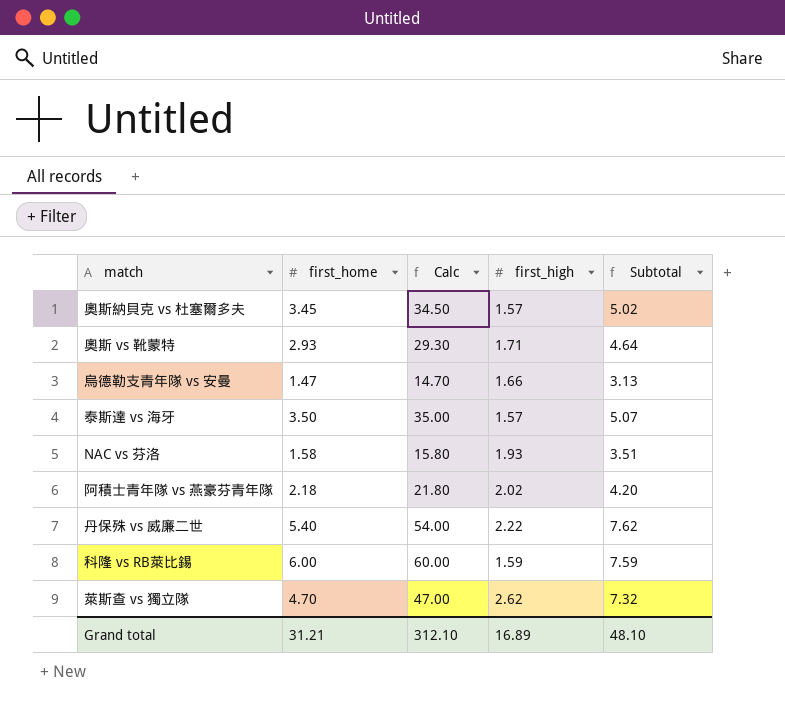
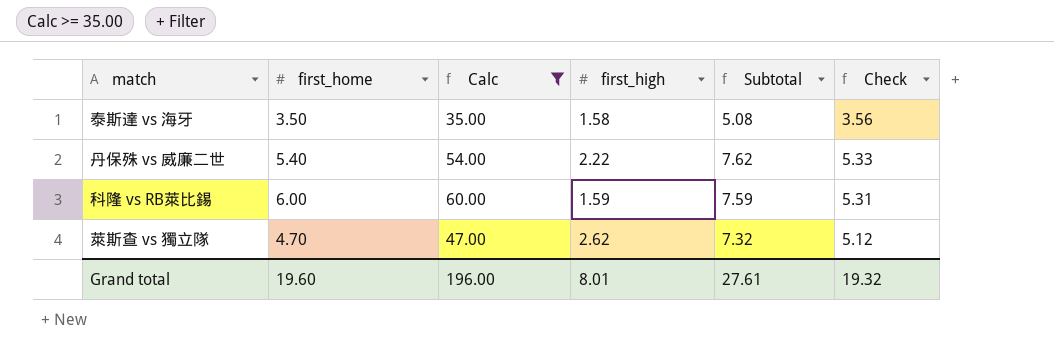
filter: none -> Calc >= 35.00
column Check | formula: none -> [Subtotal] * 0.7
泰斯達 vs 海牙 | first_high: 1.57 -> 1.58
泰斯達 vs 海牙 | Subtotal: 5.07 -> 5.08
Grand total | first_home: 31.21 -> 19.60
Grand total | Calc: 312.10 -> 196.00
Grand total | first_high: 16.89 -> 8.01
Grand total | Subtotal: 48.10 -> 27.61

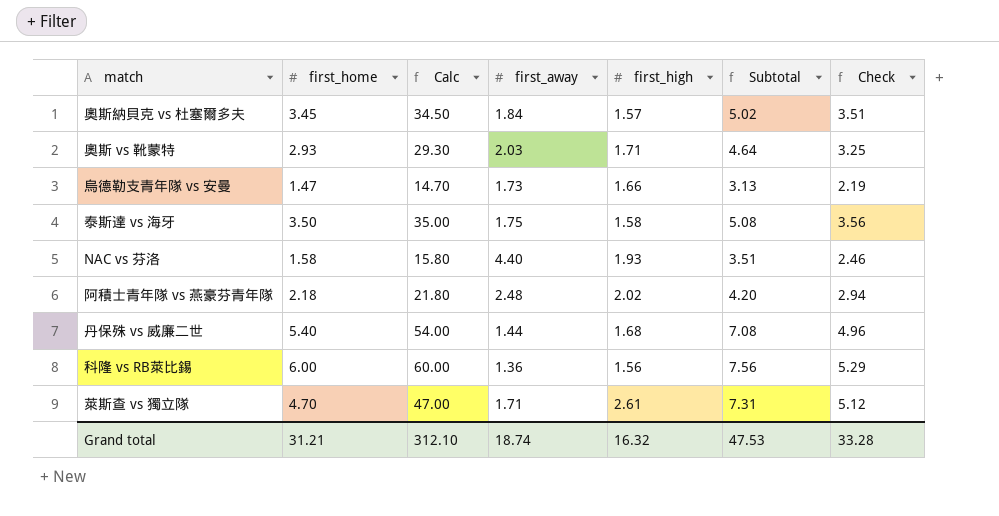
filter: Calc >= 35.00 -> none
column first_away | position: none -> 4
丹保殊 vs 威廉二世 | first_high: 2.22 -> 1.68
丹保殊 vs 威廉二世 | Subtotal: 7.62 -> 7.08
丹保殊 vs 威廉二世 | Check: 5.33 -> 4.96
科隆 vs RB萊比錫 | first_high: 1.59 -> 1.56
科隆 vs RB萊比錫 | Subtotal: 7.59 -> 7.56
科隆 vs RB萊比錫 | Check: 5.31 -> 5.29
萊斯查 vs 獨立隊 | first_high: 2.62 -> 2.61
萊斯查 vs 獨立隊 | Subtotal: 7.32 -> 7.31
Grand total | first_home: 19.60 -> 31.21
Grand total | Calc: 196.00 -> 312.10
Grand total | first_high: 8.01 -> 16.32
Grand total | Subtotal: 27.61 -> 47.53
Grand total | Check: 19.32 -> 33.28

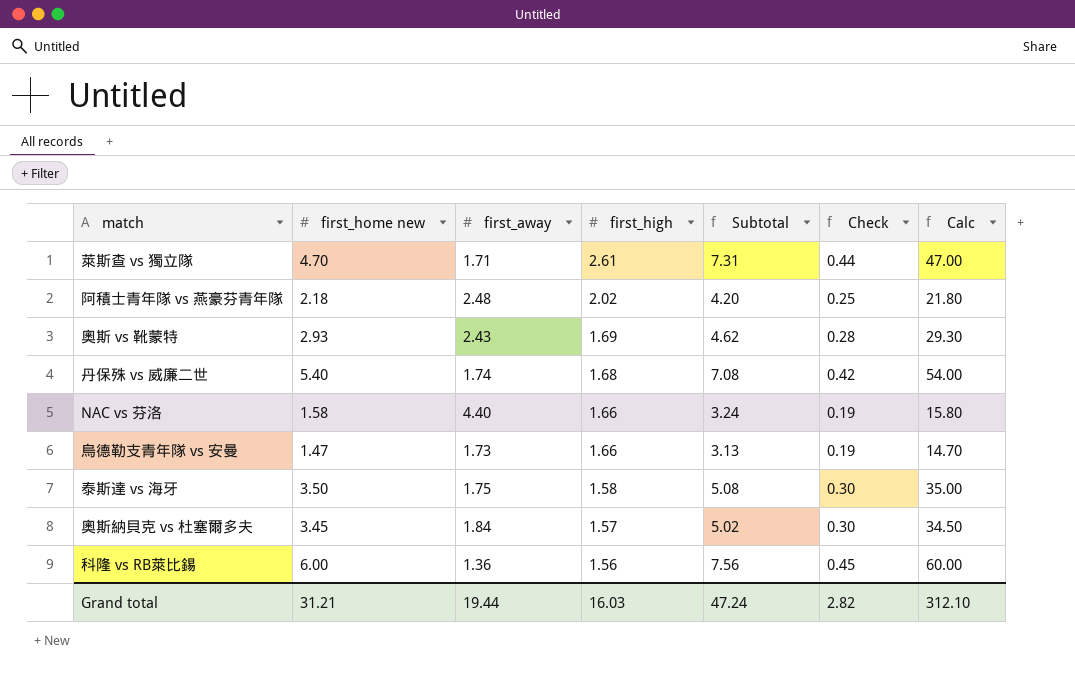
row order: none -> first_high descending
column name: first_home -> first_home new
column Check | formula: [Subtotal] * 0.7 -> [Subtotal] * 0.06
column Calc | position: 3 -> 7
奧斯 vs 靴蒙特 | first_away: 2.03 -> 2.43
奧斯 vs 靴蒙特 | first_high: 1.71 -> 1.69
奧斯 vs 靴蒙特 | Subtotal: 4.64 -> 4.62
丹保殊 vs 威廉二世 | first_away: 1.44 -> 1.74
NAC vs 芬洛 | first_high: 1.93 -> 1.66
NAC vs 芬洛 | Subtotal: 3.51 -> 3.24
Grand total | first_away: 18.74 -> 19.44
Grand total | first_high: 16.32 -> 16.03
Grand total | Subtotal: 47.53 -> 47.24
Grand total | Check: 33.28 -> 2.82

